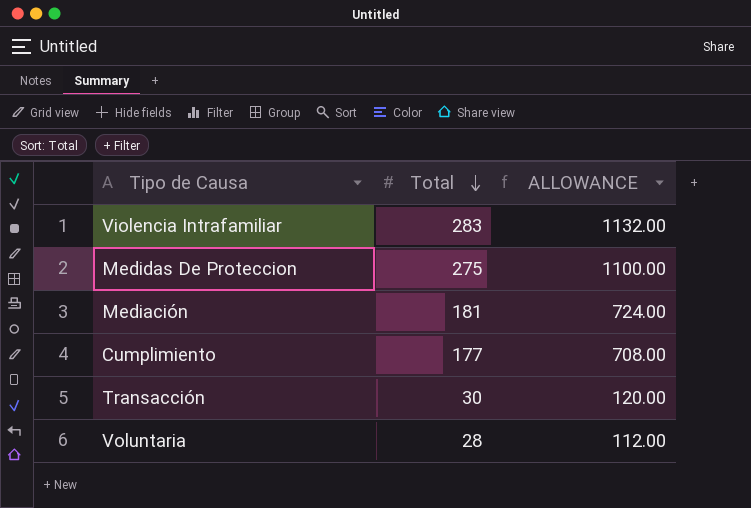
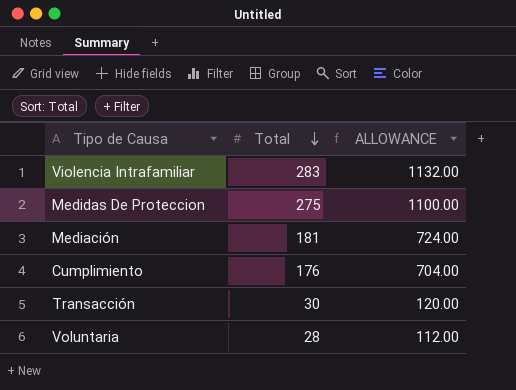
Cumplimiento | Total: 177 -> 176
Cumplimiento | ALLOWANCE: 708.00 -> 704.00

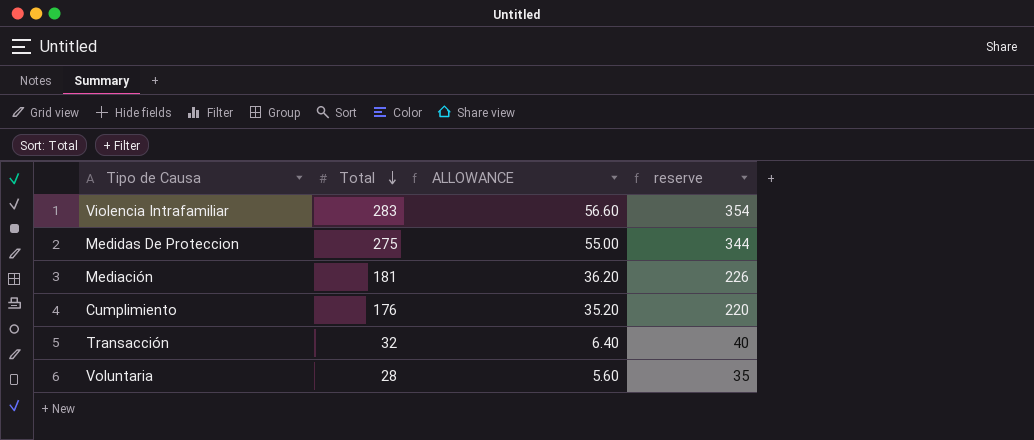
column ALLOWANCE | formula: [Total] * 4 -> [Total] * 0.2
column reserve | formula: none -> [Total] * 1.25
Transacción | Total: 30 -> 32

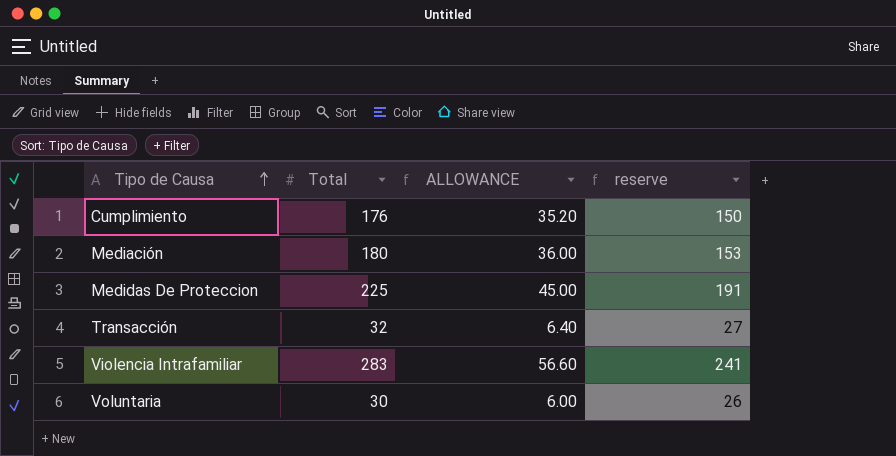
row order: Total descending -> Tipo de Causa ascending
column reserve | formula: [Total] * 1.25 -> [Total] * 0.85
Mediación | Total: 181 -> 180
Mediación | ALLOWANCE: 36.20 -> 36.00
Medidas De Proteccion | Total: 275 -> 225
Medidas De Proteccion | ALLOWANCE: 55.00 -> 45.00
Voluntaria | Total: 28 -> 30
Voluntaria | ALLOWANCE: 5.60 -> 6.00

